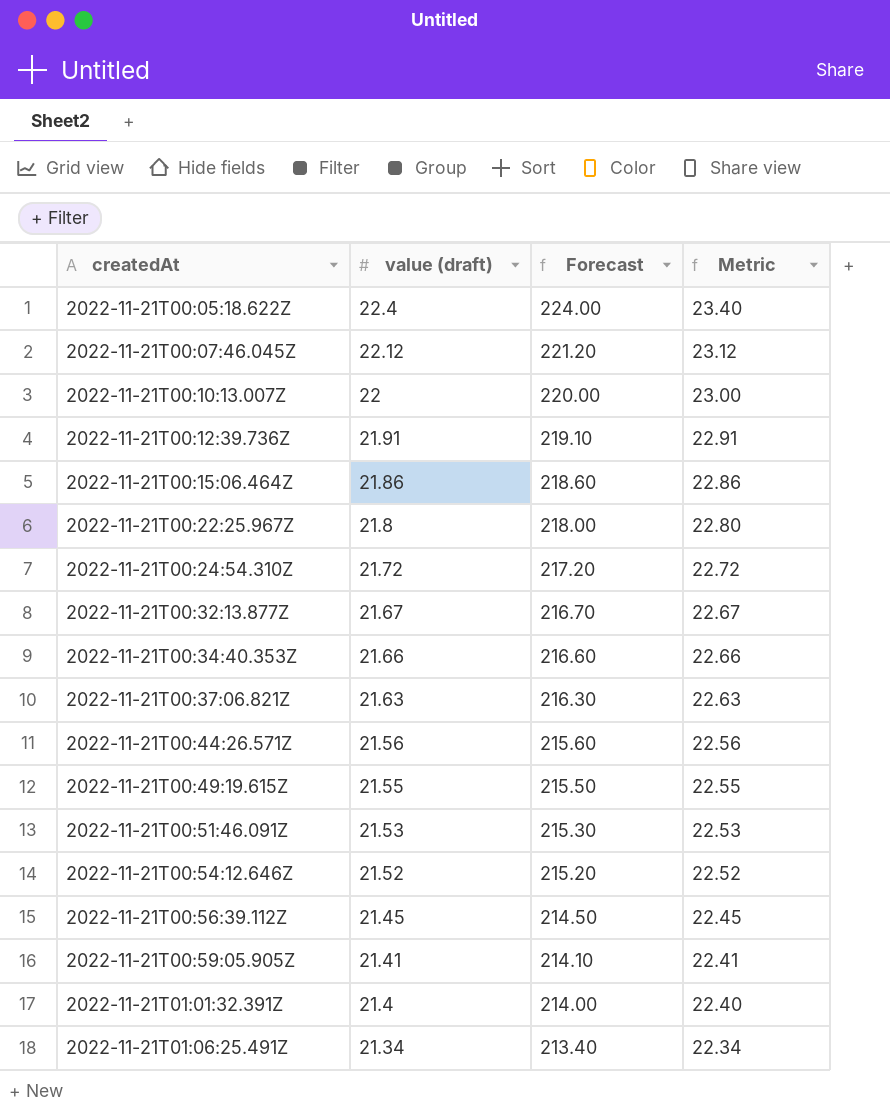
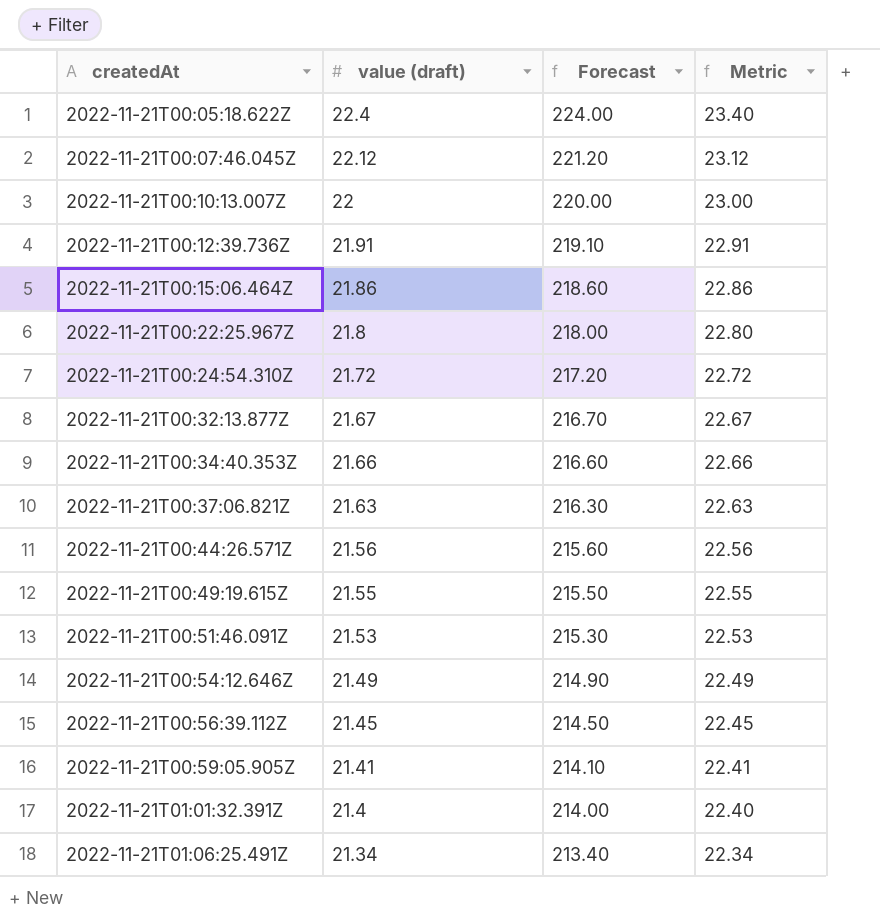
2022-11-21T00:54:12.646Z | value (draft): 21.52 -> 21.49
2022-11-21T00:54:12.646Z | Forecast: 215.20 -> 214.90
2022-11-21T00:54:12.646Z | Metric: 22.52 -> 22.49

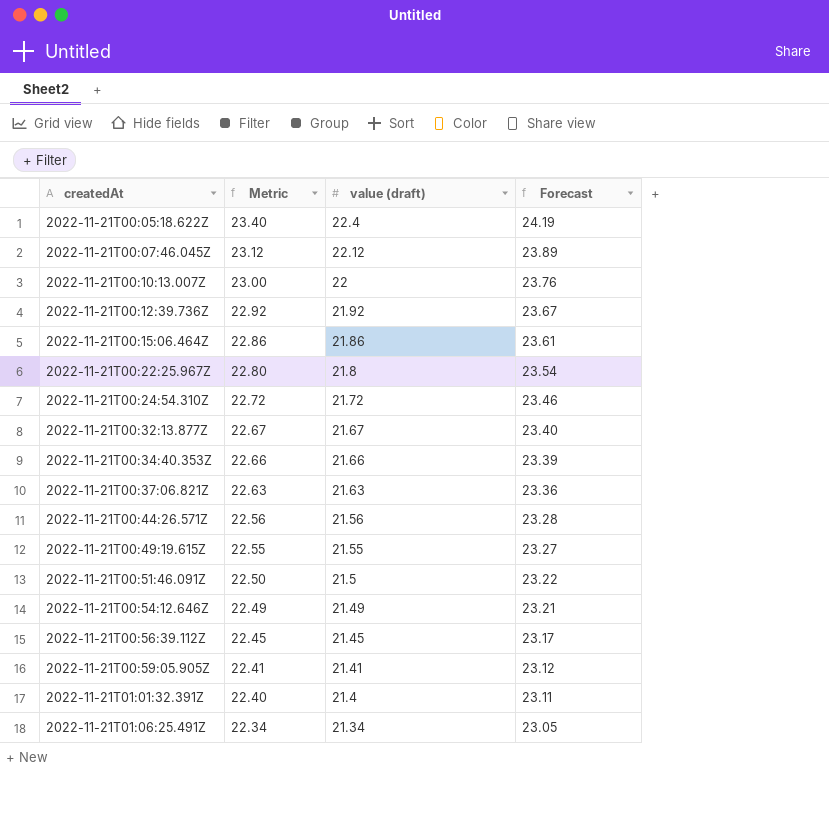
column Metric | position: 4 -> 2
column Forecast | formula: [value (draft)] * 10 -> [value (draft)] * 1.08
2022-11-21T00:12:39.736Z | Metric: 22.91 -> 22.92
2022-11-21T00:12:39.736Z | value (draft): 21.91 -> 21.92
2022-11-21T00:51:46.091Z | Metric: 22.53 -> 22.50
2022-11-21T00:51:46.091Z | value (draft): 21.53 -> 21.5

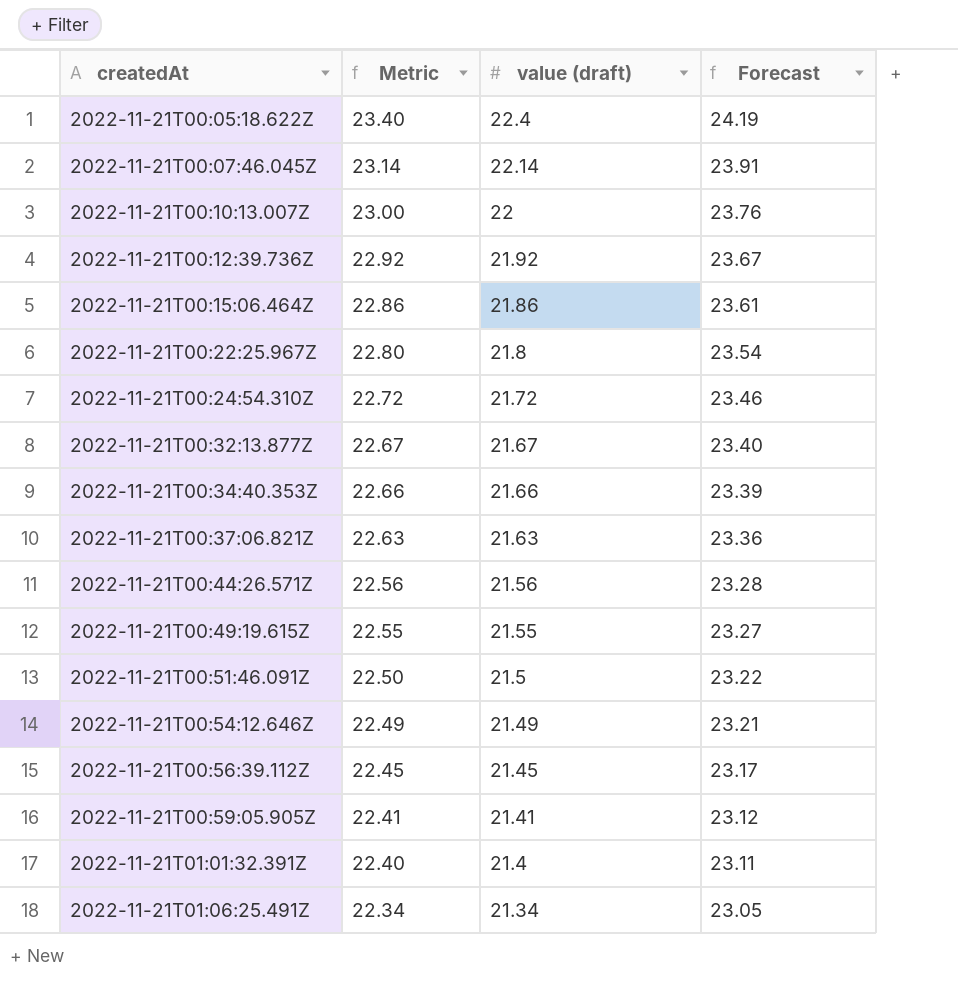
2022-11-21T00:07:46.045Z | Metric: 23.12 -> 23.14
2022-11-21T00:07:46.045Z | value (draft): 22.12 -> 22.14
2022-11-21T00:07:46.045Z | Forecast: 23.89 -> 23.91

